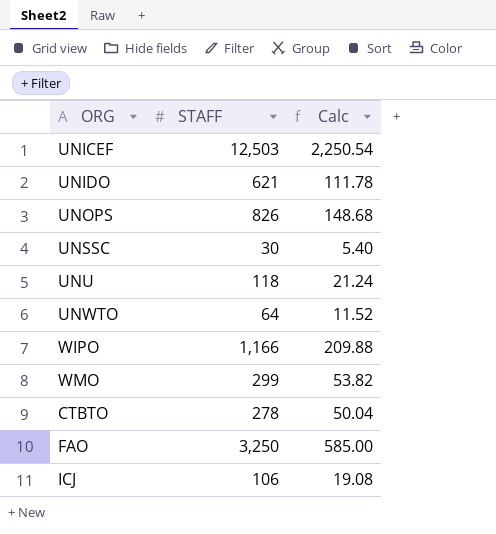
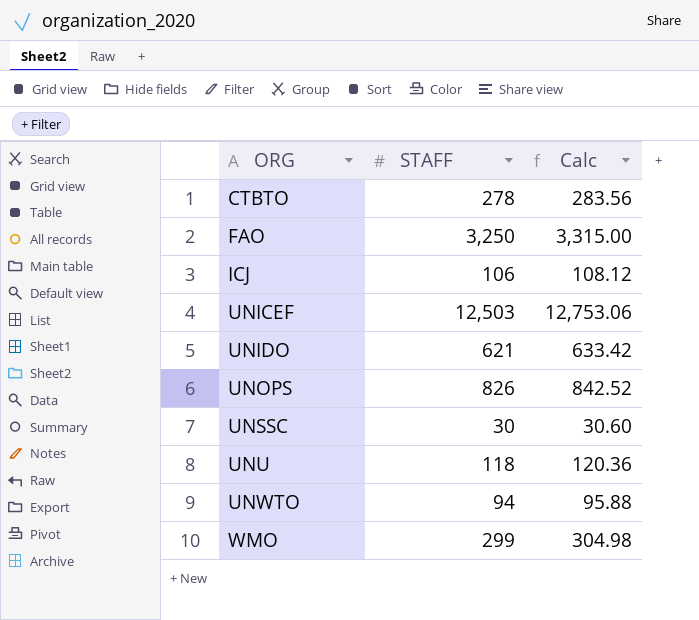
row order: none -> ORG ascending
column Calc | formula: [STAFF] * 0.18 -> [STAFF] * 1.02
row WIPO: 1,166 | 209.88 -> none
UNWTO | STAFF: 64 -> 94

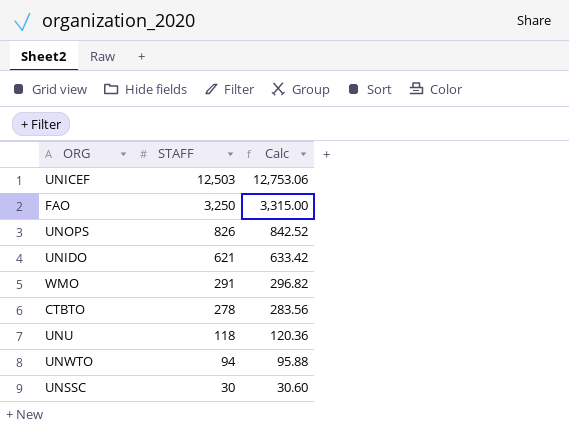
row order: ORG ascending -> STAFF descending
row ICJ: 106 | 108.12 -> none
WMO | STAFF: 299 -> 291
WMO | Calc: 304.98 -> 296.82

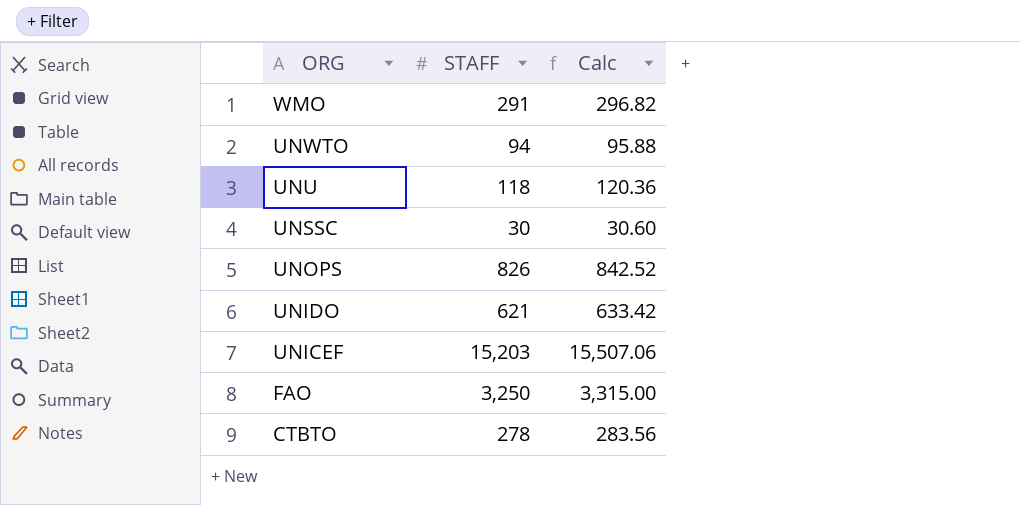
row order: STAFF descending -> ORG descending
UNICEF | STAFF: 12,503 -> 15,203
UNICEF | Calc: 12,753.06 -> 15,507.06

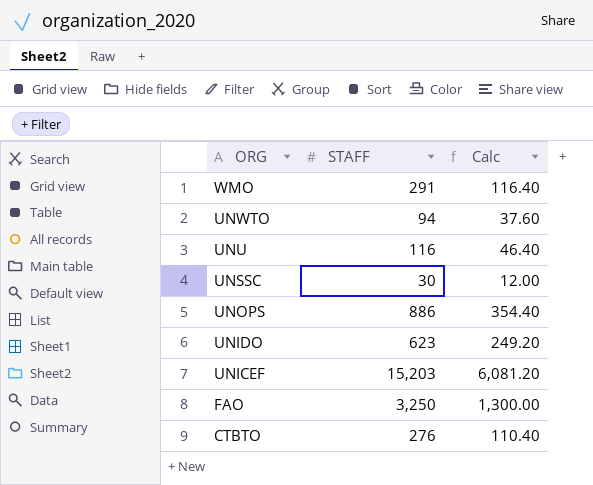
column Calc | formula: [STAFF] * 1.02 -> [STAFF] * 0.4
UNU | STAFF: 118 -> 116
UNOPS | STAFF: 826 -> 886
UNIDO | STAFF: 621 -> 623
CTBTO | STAFF: 278 -> 276

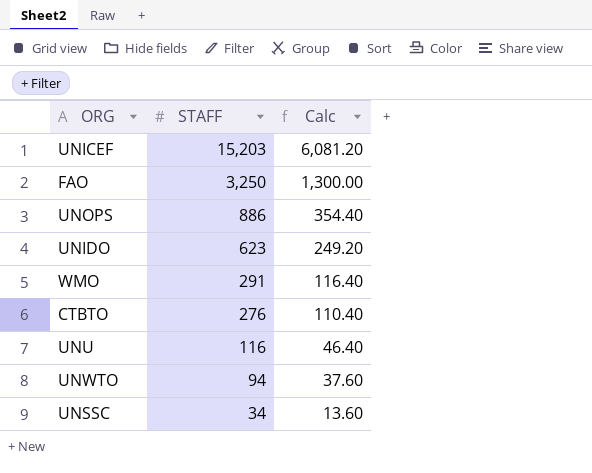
row order: ORG descending -> STAFF descending
UNSSC | STAFF: 30 -> 34
UNSSC | Calc: 12.00 -> 13.60

